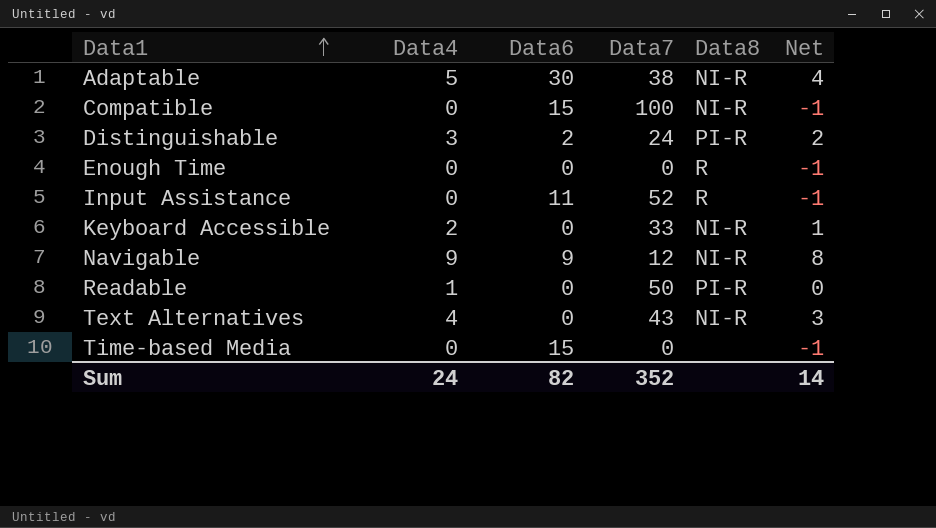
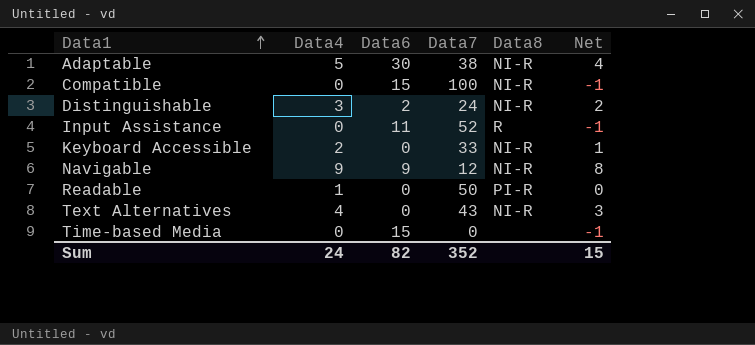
row Enough Time: 0 | 0 | 0 | R | -1 -> none
Distinguishable | Data8: PI-R -> NI-R
Sum | Net: 14 -> 15

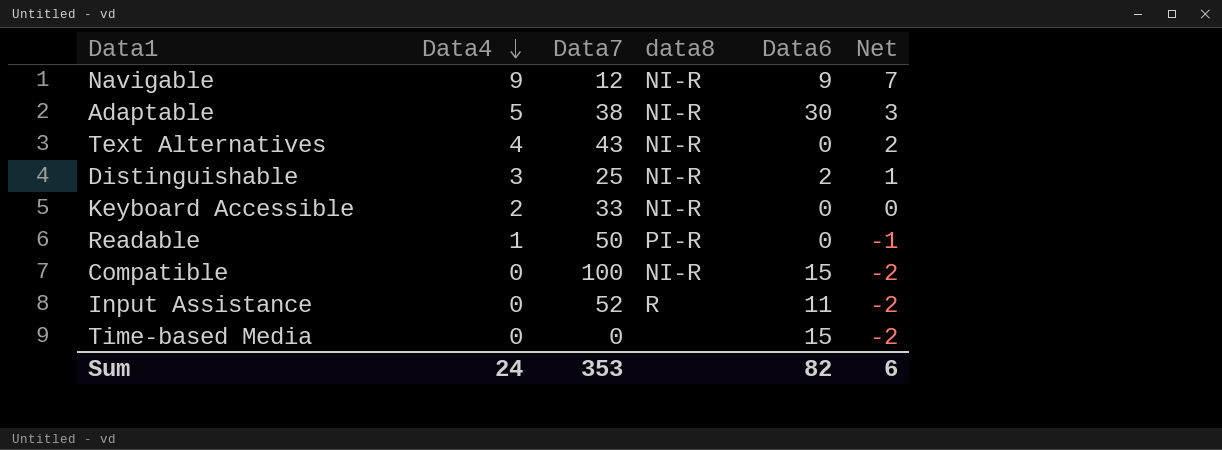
row order: Data1 ascending -> Data4 descending
column name: Data8 -> data8
column Data6 | position: 3 -> 5
column Net | formula: [Data4] - 1 -> [Data4] - 2
Distinguishable | Data7: 24 -> 25
Sum | Data7: 352 -> 353
Sum | Net: 15 -> 6

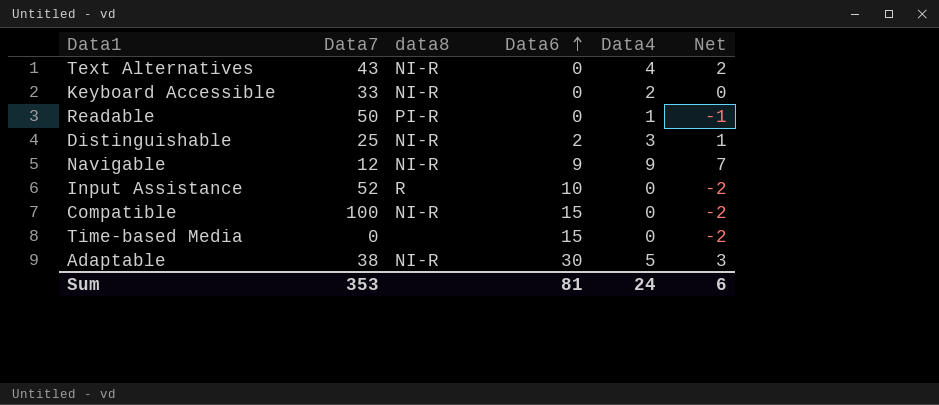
row order: Data4 descending -> Data6 ascending
column Data4 | position: 2 -> 5
Input Assistance | Data6: 11 -> 10
Sum | Data6: 82 -> 81

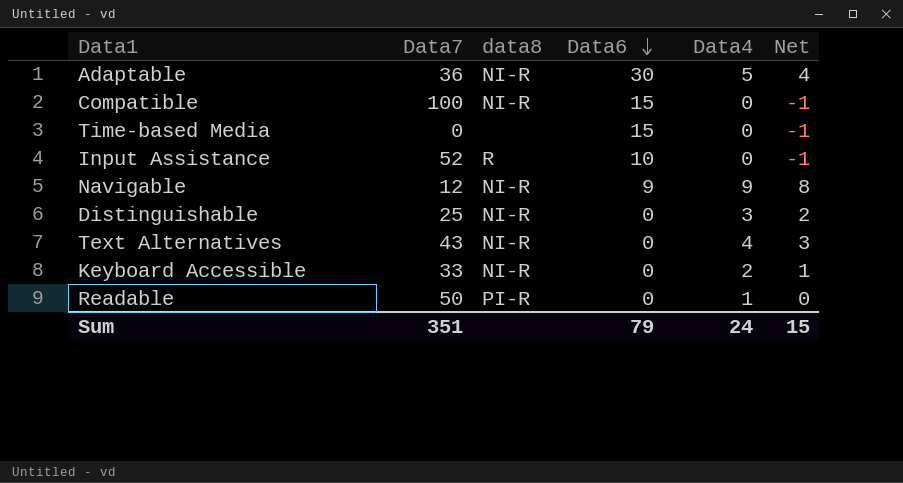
row order: Data6 ascending -> Data6 descending
column Net | formula: [Data4] - 2 -> [Data4] - 1
Adaptable | Data7: 38 -> 36
Distinguishable | Data6: 2 -> 0
Sum | Data7: 353 -> 351
Sum | Data6: 81 -> 79
Sum | Net: 6 -> 15

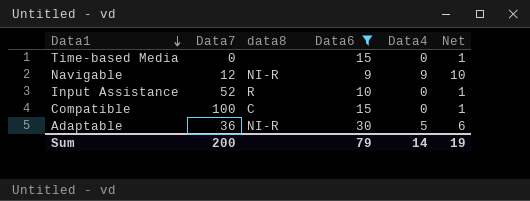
filter: none -> Data6 != 0
row order: Data6 descending -> Data1 descending
column Net | formula: [Data4] - 1 -> [Data4] + 1
Compatible | data8: NI-R -> C
Sum | Data7: 351 -> 200
Sum | Data4: 24 -> 14
Sum | Net: 15 -> 19

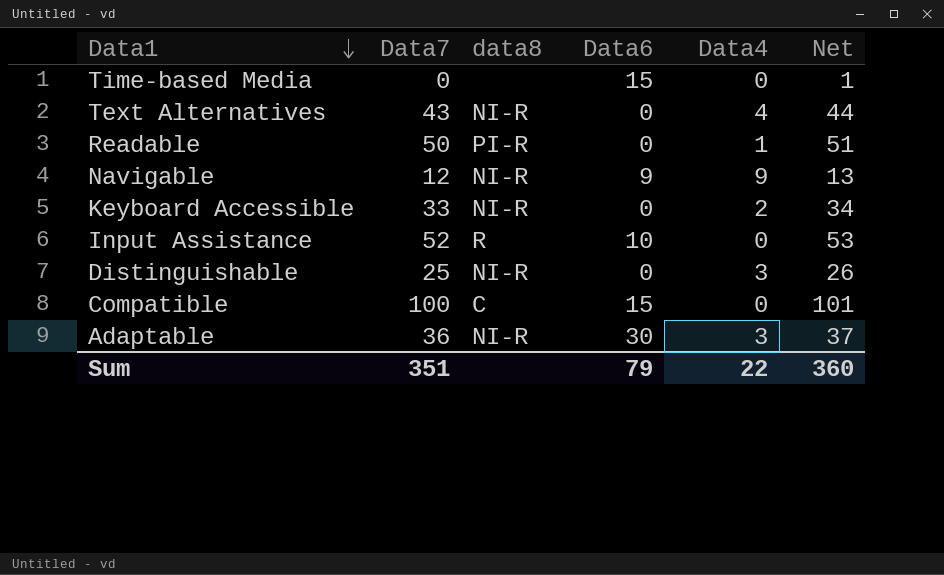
filter: Data6 != 0 -> none
column Net | formula: [Data4] + 1 -> [Data7] + 1
Adaptable | Data4: 5 -> 3
Sum | Data7: 200 -> 351
Sum | Data4: 14 -> 22
Sum | Net: 19 -> 360

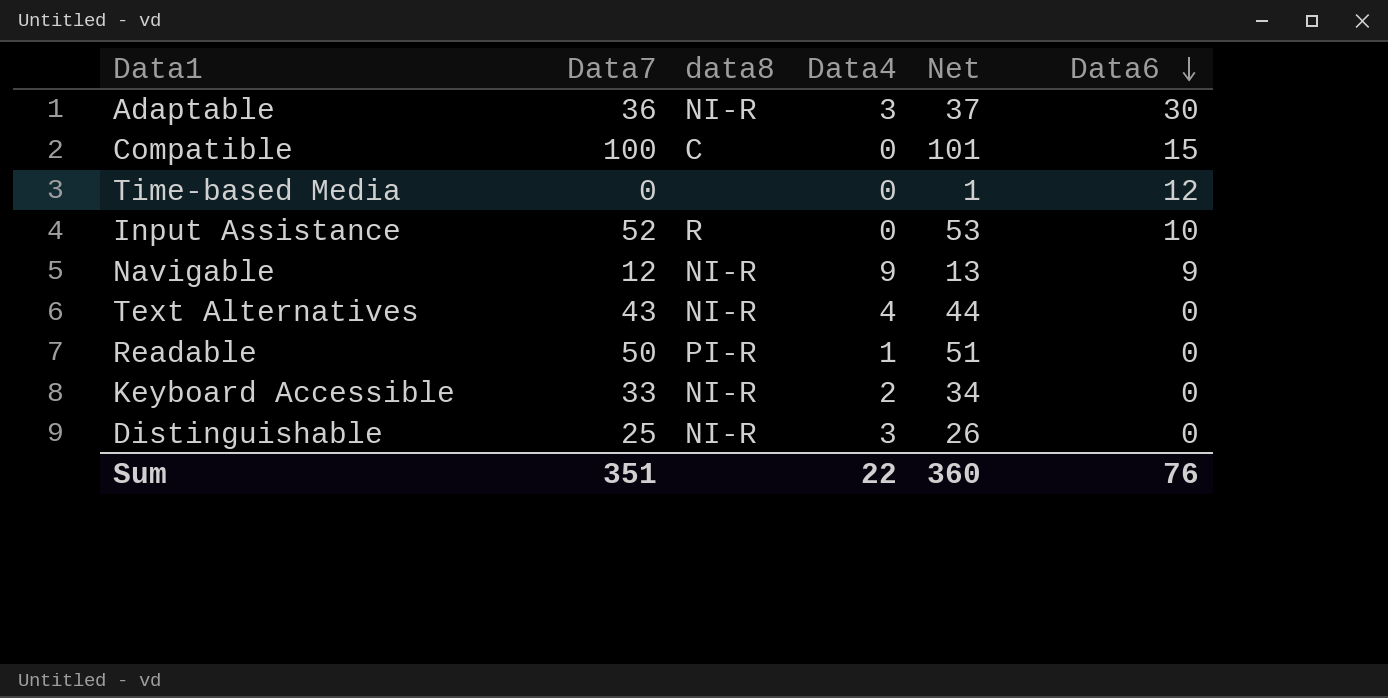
row order: Data1 descending -> Data6 descending
column Data6 | position: 4 -> 6
Time-based Media | Data6: 15 -> 12
Sum | Data6: 79 -> 76

